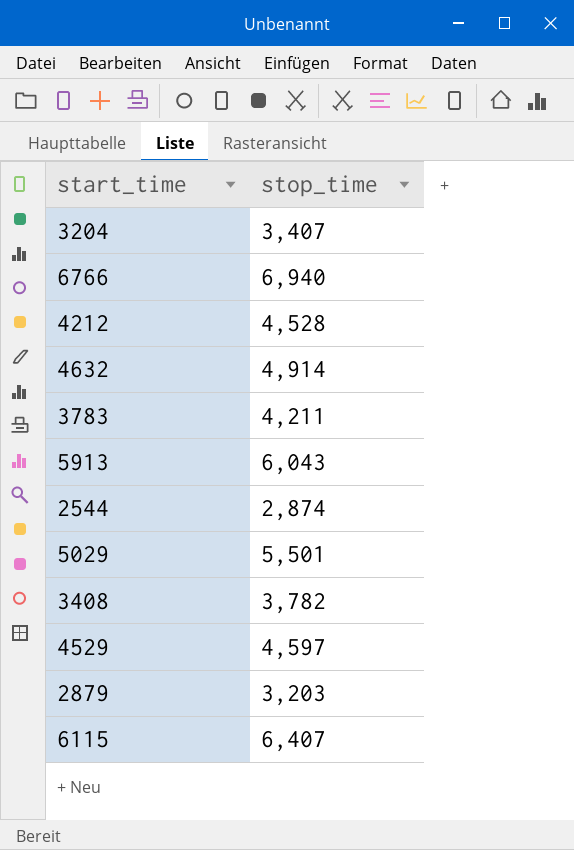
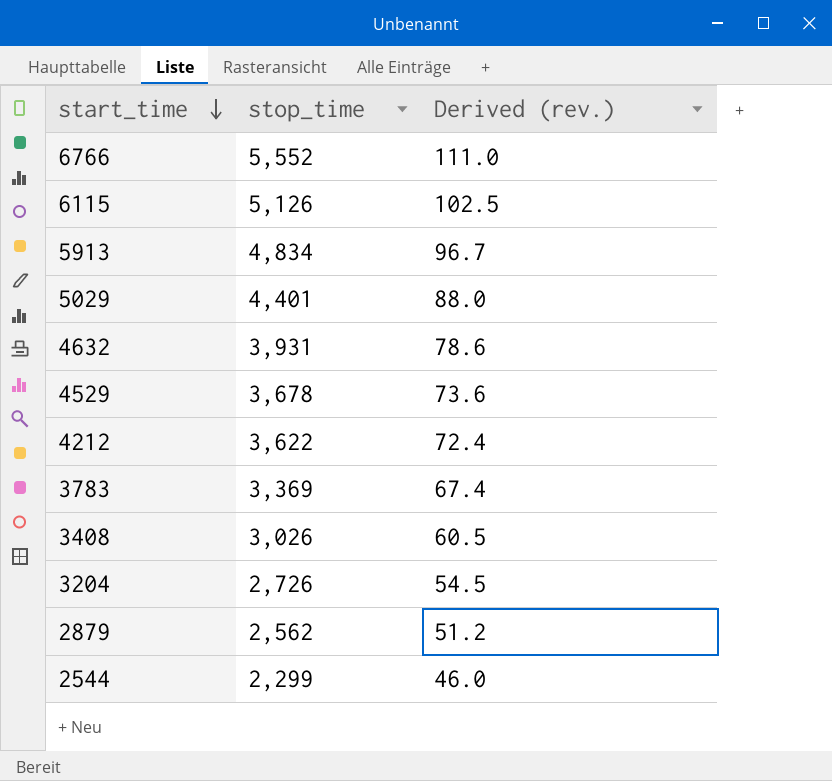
row order: none -> start_time descending
column Derived (rev.) | formula: none -> [stop_time] * 0.02
6766 | stop_time: 6,940 -> 5,552
6115 | stop_time: 6,407 -> 5,126
5913 | stop_time: 6,043 -> 4,834
5029 | stop_time: 5,501 -> 4,401
4632 | stop_time: 4,914 -> 3,931
4529 | stop_time: 4,597 -> 3,678
4212 | stop_time: 4,528 -> 3,622
3783 | stop_time: 4,211 -> 3,369
3408 | stop_time: 3,782 -> 3,026
3204 | stop_time: 3,407 -> 2,726
2879 | stop_time: 3,203 -> 2,562
2544 | stop_time: 2,874 -> 2,299

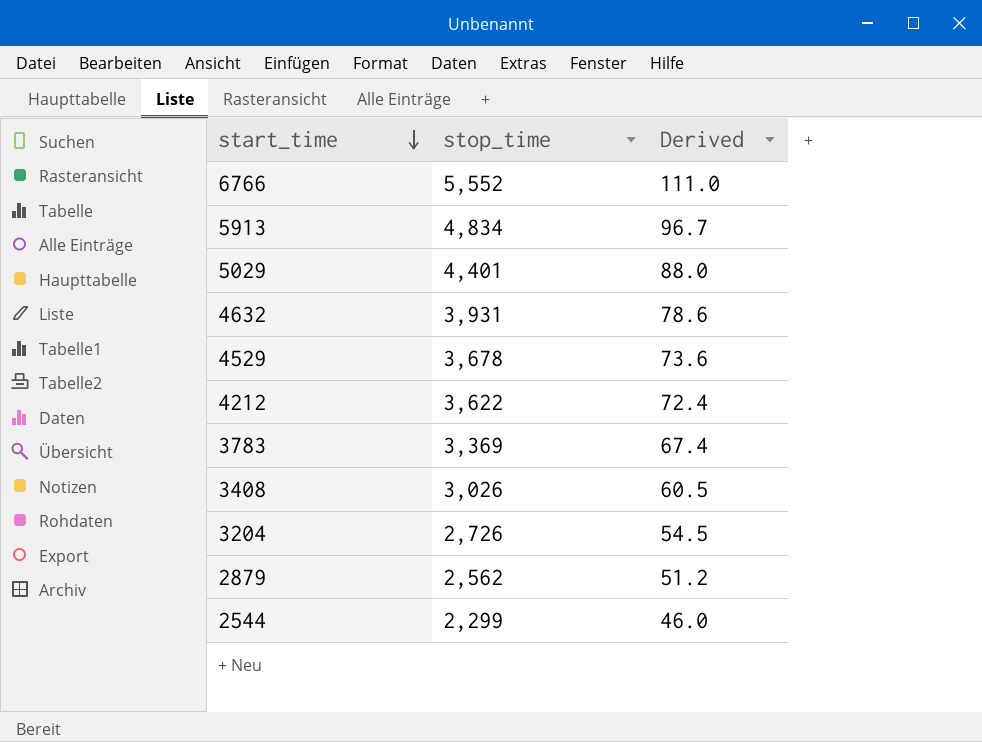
column name: Derived (rev.) -> Derived
row 6115: 5,126 | 102.5 -> none

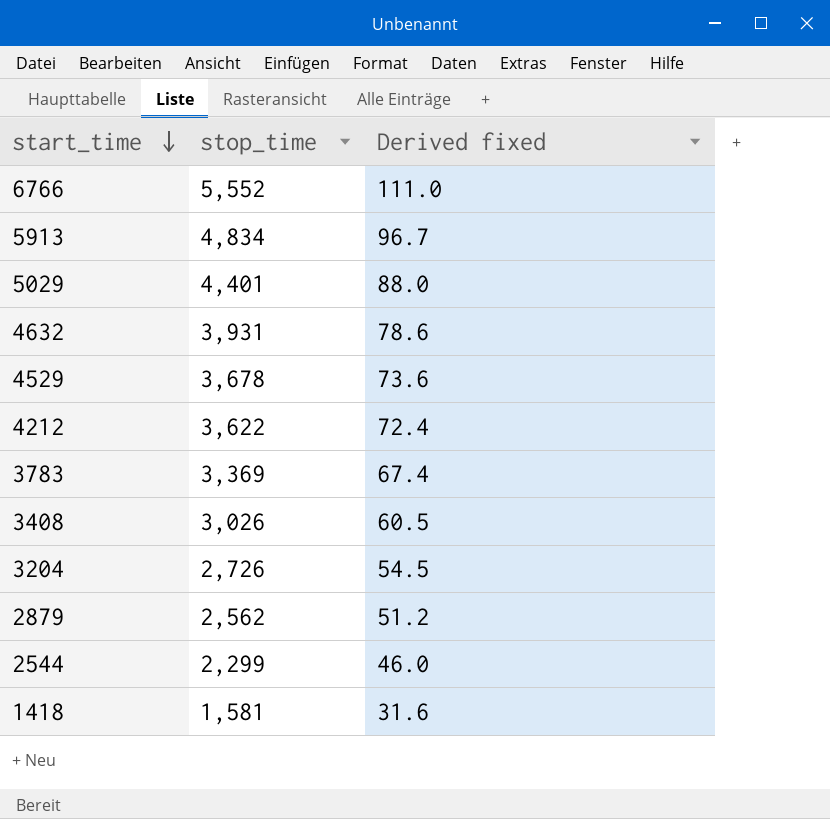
column name: Derived -> Derived fixed
row 1418: none -> 1,581 | 31.6

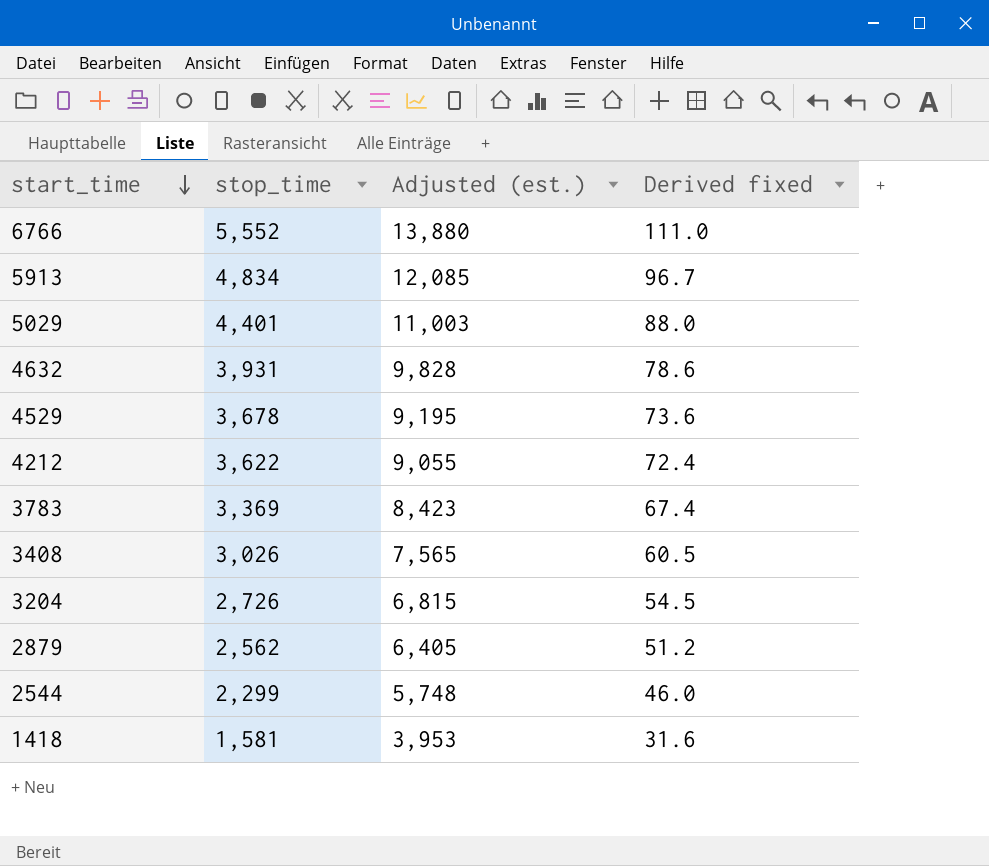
column Adjusted (est.) | formula: none -> [stop_time] * 2.5

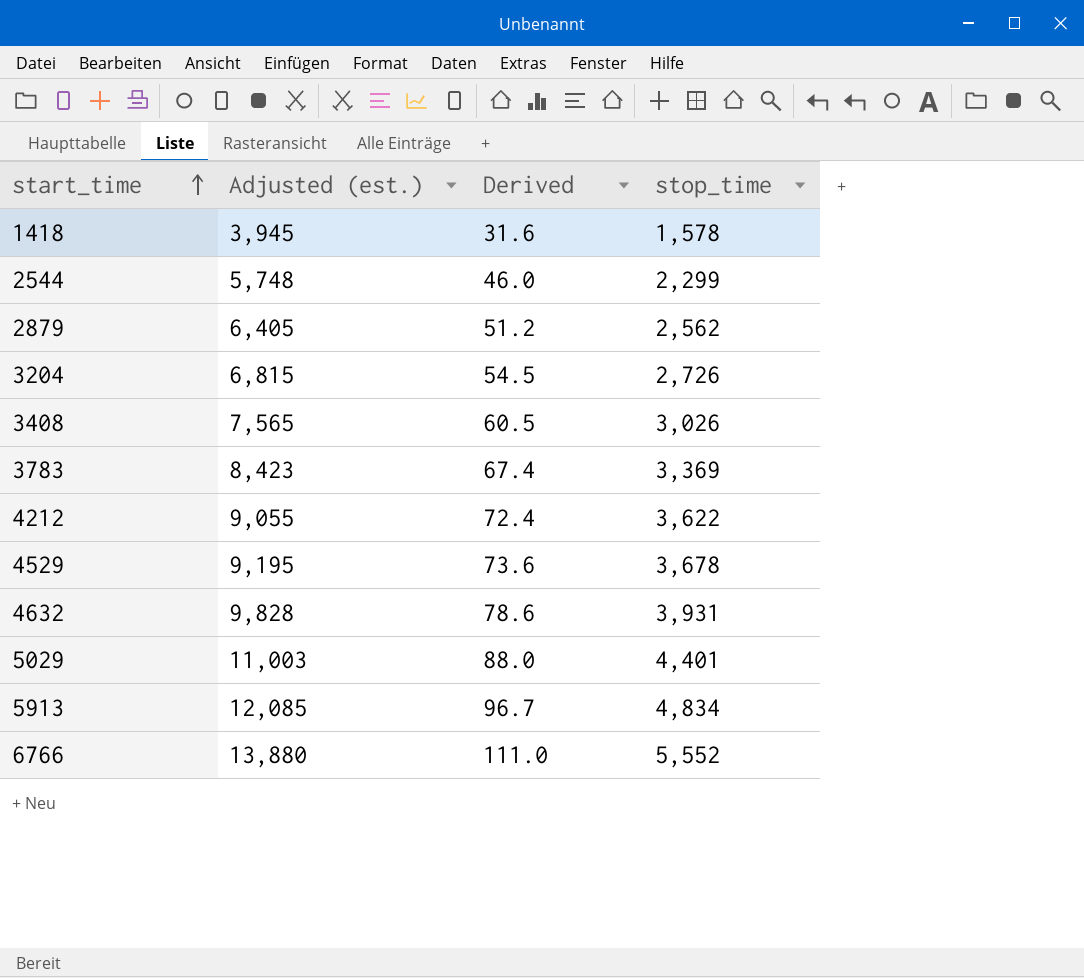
row order: start_time descending -> start_time ascending
column name: Derived fixed -> Derived
column stop_time | position: 2 -> 4
1418 | Adjusted (est.): 3,953 -> 3,945
1418 | stop_time: 1,581 -> 1,578

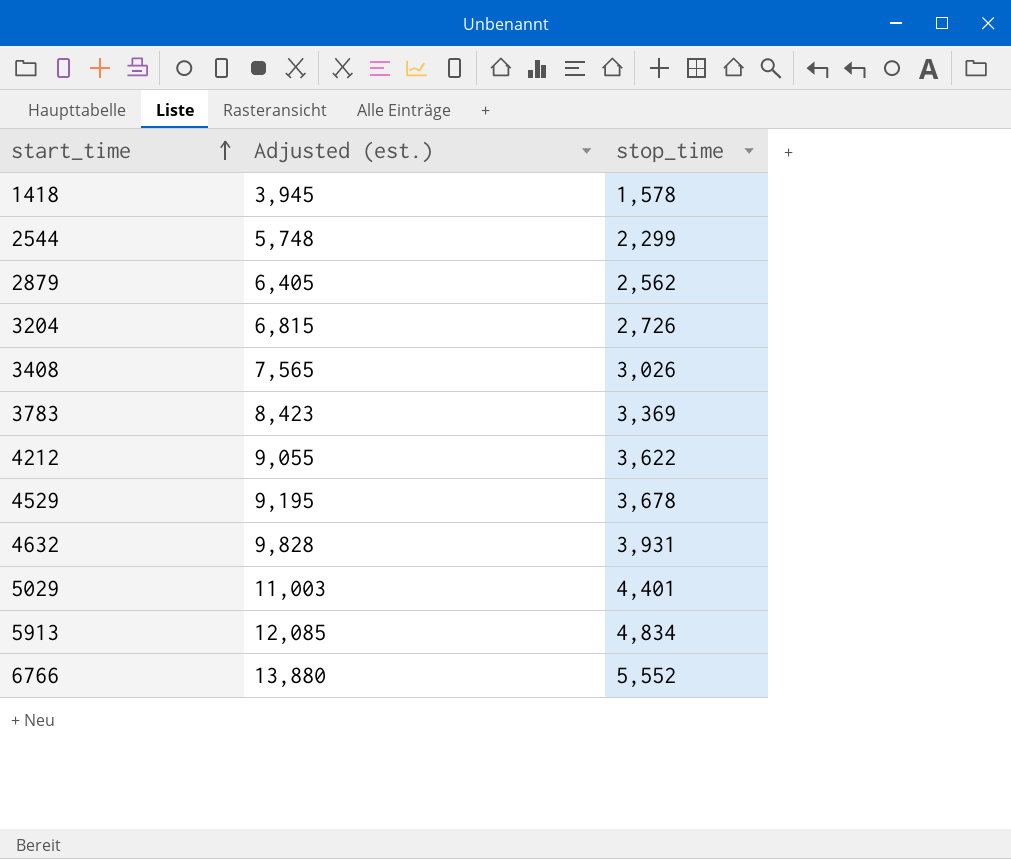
column Derived | formula: [stop_time] * 0.02 -> none

